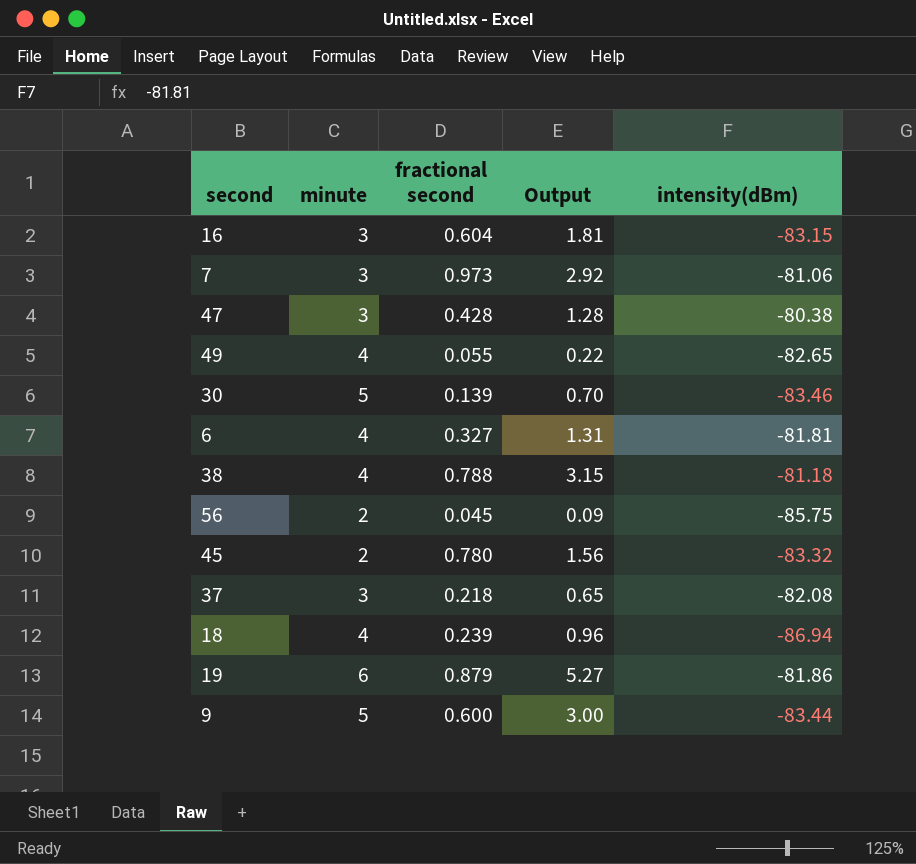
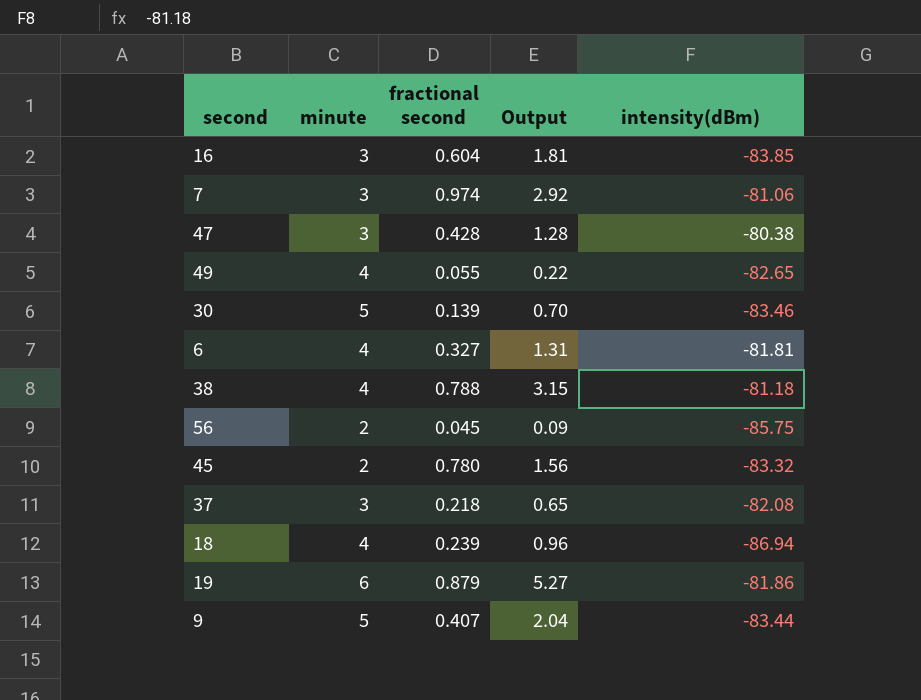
16 | intensity(dBm): -83.15 -> -83.85
7 | fractional second: 0.973 -> 0.974
9 | fractional second: 0.600 -> 0.407
9 | Output: 3.00 -> 2.04

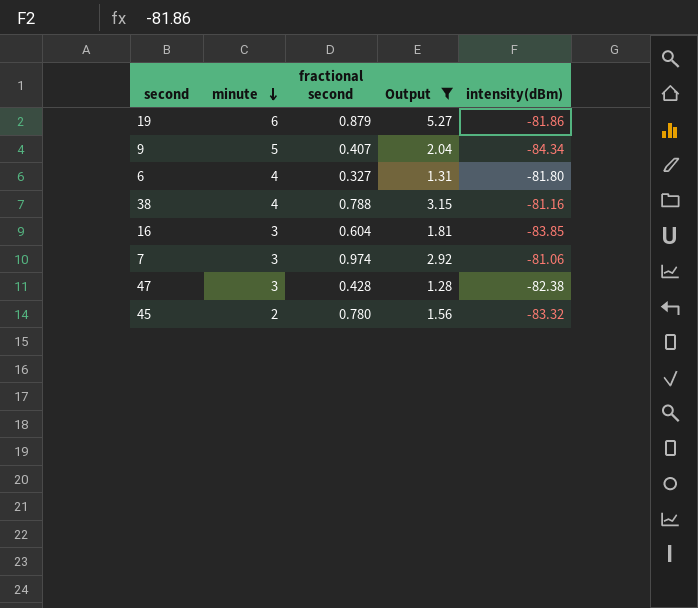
filter: none -> Output >= 1.28
row order: none -> minute descending
9 | intensity(dBm): -83.44 -> -84.34
6 | intensity(dBm): -81.81 -> -81.80
38 | intensity(dBm): -81.18 -> -81.16
47 | intensity(dBm): -80.38 -> -82.38

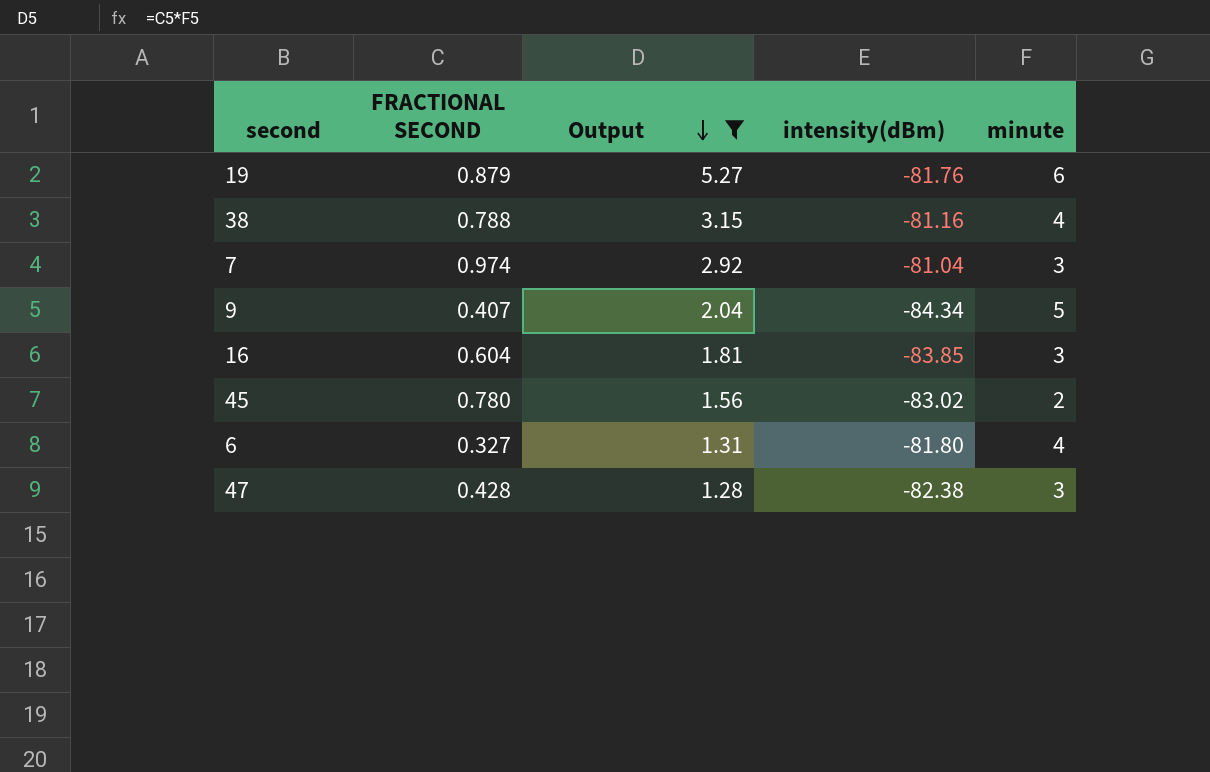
row order: minute descending -> Output descending
column name: fractional second -> FRACTIONAL SECOND
column minute | position: 2 -> 5
19 | intensity(dBm): -81.86 -> -81.76
7 | intensity(dBm): -81.06 -> -81.04
45 | intensity(dBm): -83.32 -> -83.02

